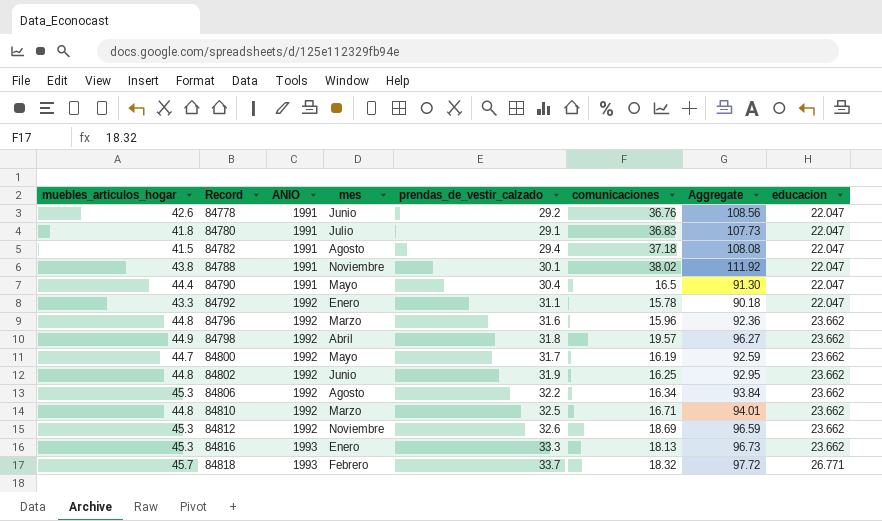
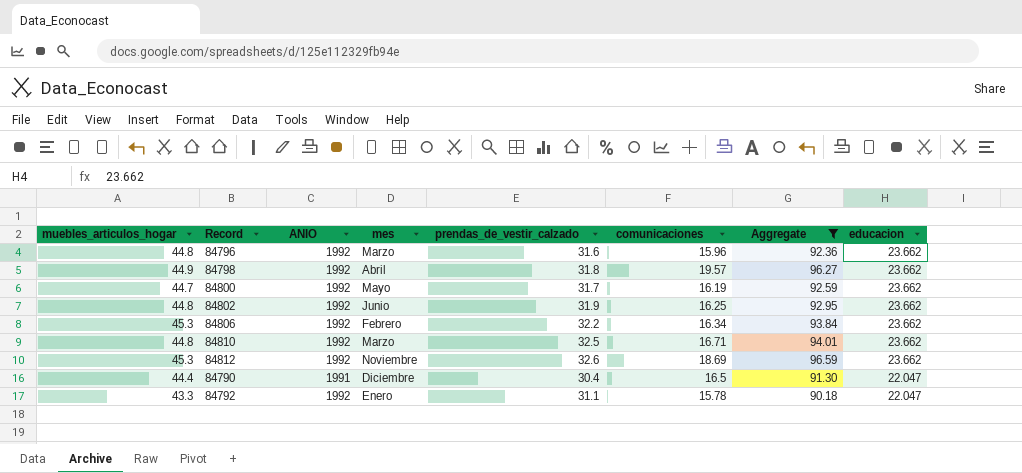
filter: none -> Aggregate <= 96.59
row order: Record ascending -> educacion descending
84806 | mes: Agosto -> Febrero
84790 | mes: Mayo -> Diciembre

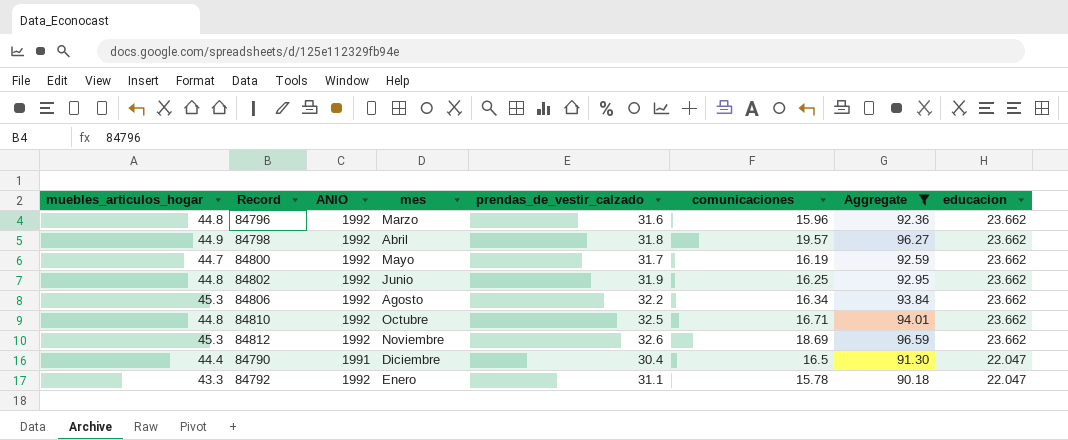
84806 | mes: Febrero -> Agosto
84810 | mes: Marzo -> Octubre

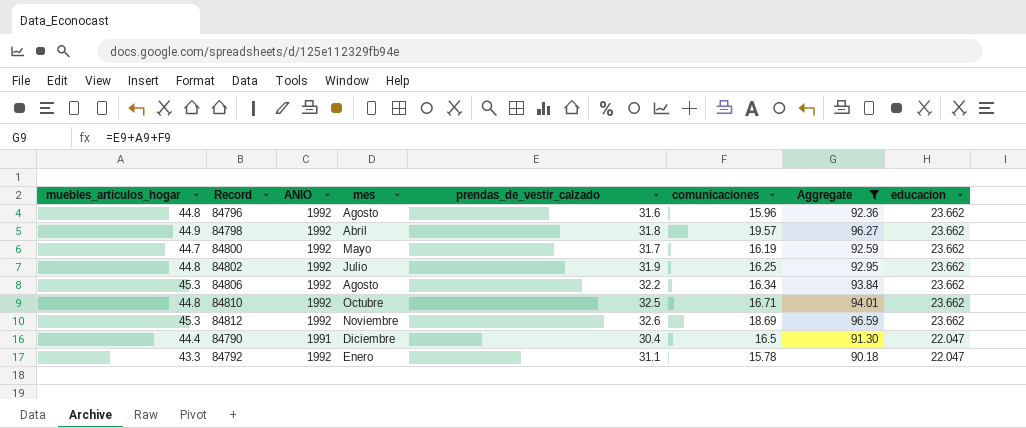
84796 | mes: Marzo -> Agosto
84802 | mes: Junio -> Julio

